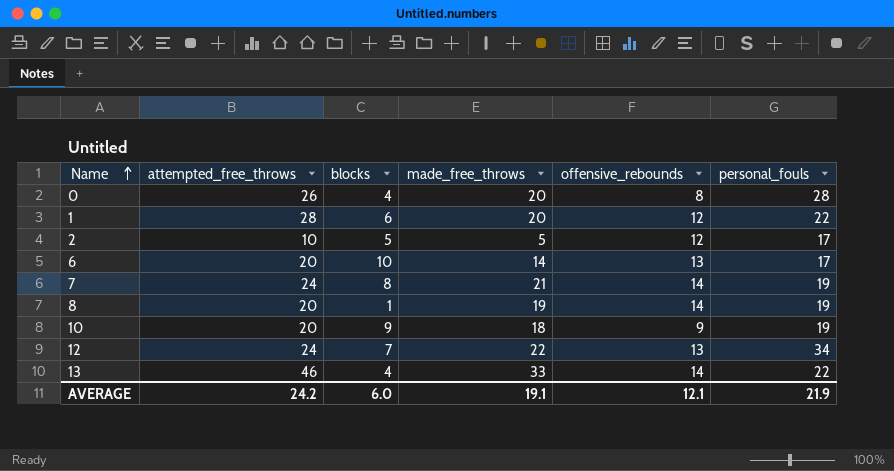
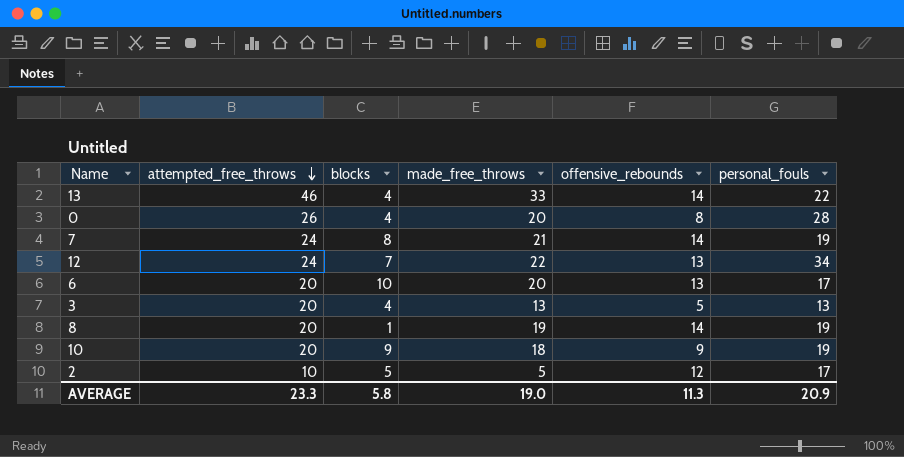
row order: Name ascending -> attempted_free_throws descending
row 1: 28 | 6 | 20 | 12 | 22 -> none
6 | made_free_throws: 14 -> 20
row 3: none -> 20 | 4 | 13 | 5 | 13
AVERAGE | attempted_free_throws: 24.2 -> 23.3
AVERAGE | blocks: 6.0 -> 5.8
AVERAGE | made_free_throws: 19.1 -> 19.0
AVERAGE | offensive_rebounds: 12.1 -> 11.3
AVERAGE | personal_fouls: 21.9 -> 20.9

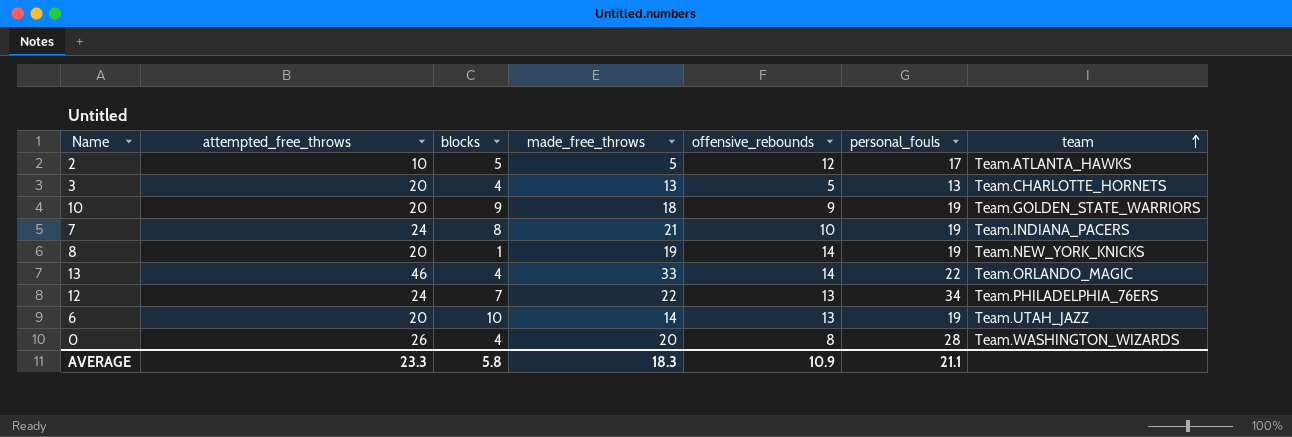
row order: attempted_free_throws descending -> team ascending
column team | position: none -> 7
7 | offensive_rebounds: 14 -> 10
6 | made_free_throws: 20 -> 14
6 | personal_fouls: 17 -> 19
AVERAGE | made_free_throws: 19.0 -> 18.3
AVERAGE | offensive_rebounds: 11.3 -> 10.9
AVERAGE | personal_fouls: 20.9 -> 21.1

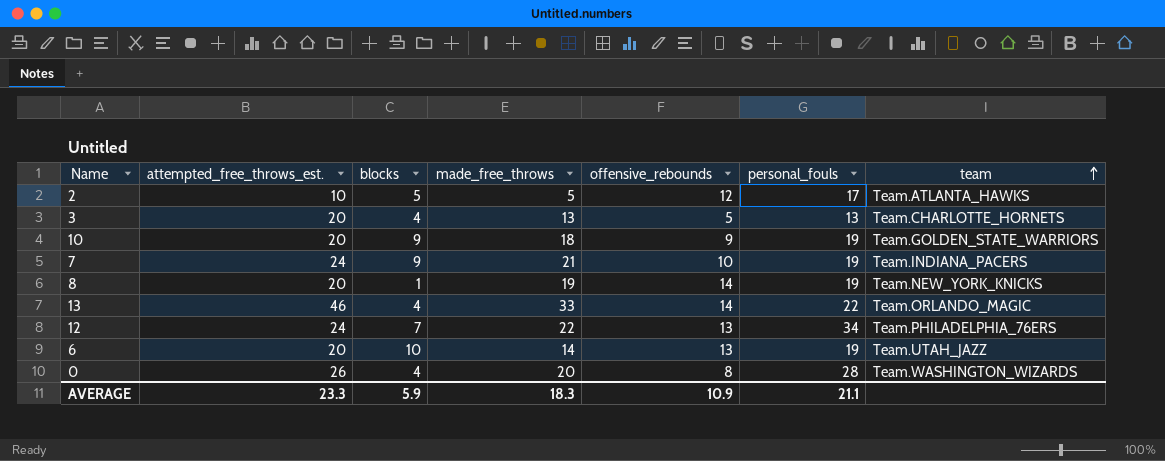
column name: attempted_free_throws -> attempted_free_throws_est.
7 | blocks: 8 -> 9
AVERAGE | blocks: 5.8 -> 5.9

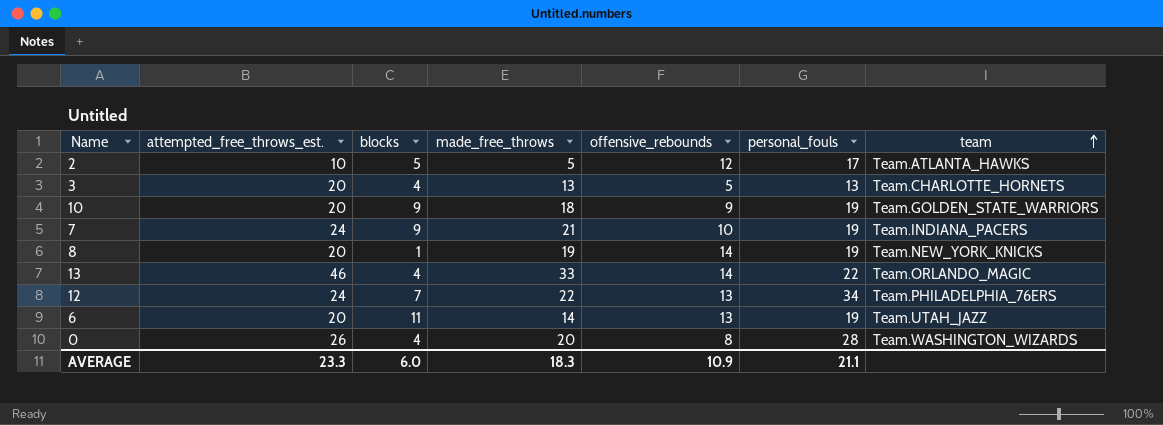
6 | blocks: 10 -> 11
AVERAGE | blocks: 5.9 -> 6.0

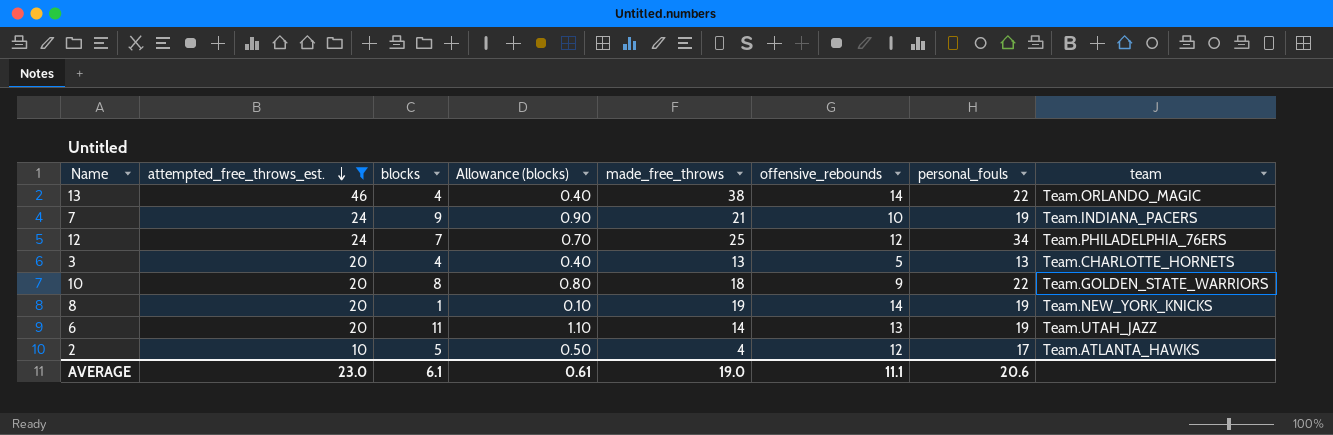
filter: none -> attempted_free_throws_est. != 26
row order: team ascending -> attempted_free_throws_est. descending
column Allowance (blocks) | formula: none -> [blocks] * 0.1
13 | made_free_throws: 33 -> 38
12 | made_free_throws: 22 -> 25
12 | offensive_rebounds: 13 -> 12
10 | blocks: 9 -> 8
10 | personal_fouls: 19 -> 22
2 | made_free_throws: 5 -> 4
AVERAGE | attempted_free_throws_est.: 23.3 -> 23.0
AVERAGE | blocks: 6.0 -> 6.1
AVERAGE | made_free_throws: 18.3 -> 19.0
AVERAGE | offensive_rebounds: 10.9 -> 11.1
AVERAGE | personal_fouls: 21.1 -> 20.6

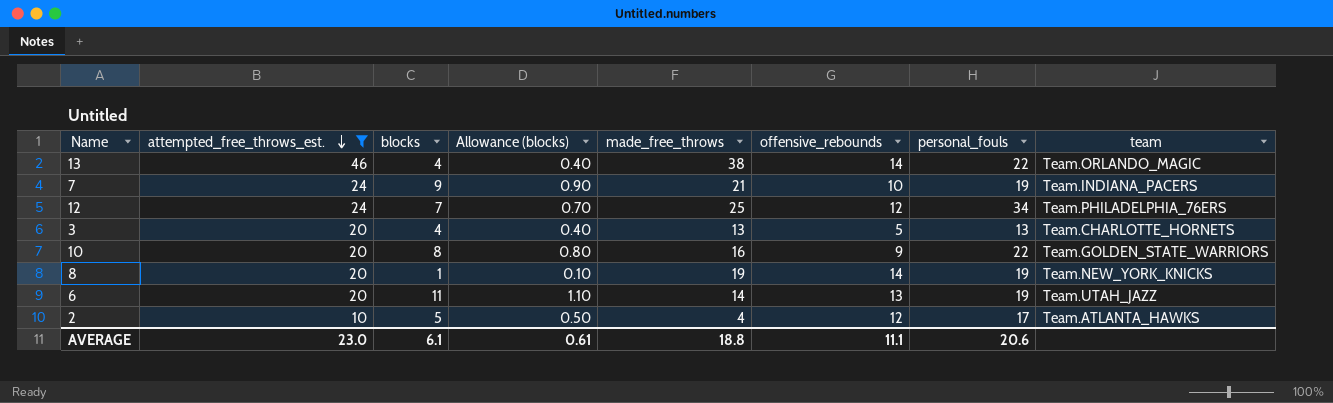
10 | made_free_throws: 18 -> 16
AVERAGE | made_free_throws: 19.0 -> 18.8

